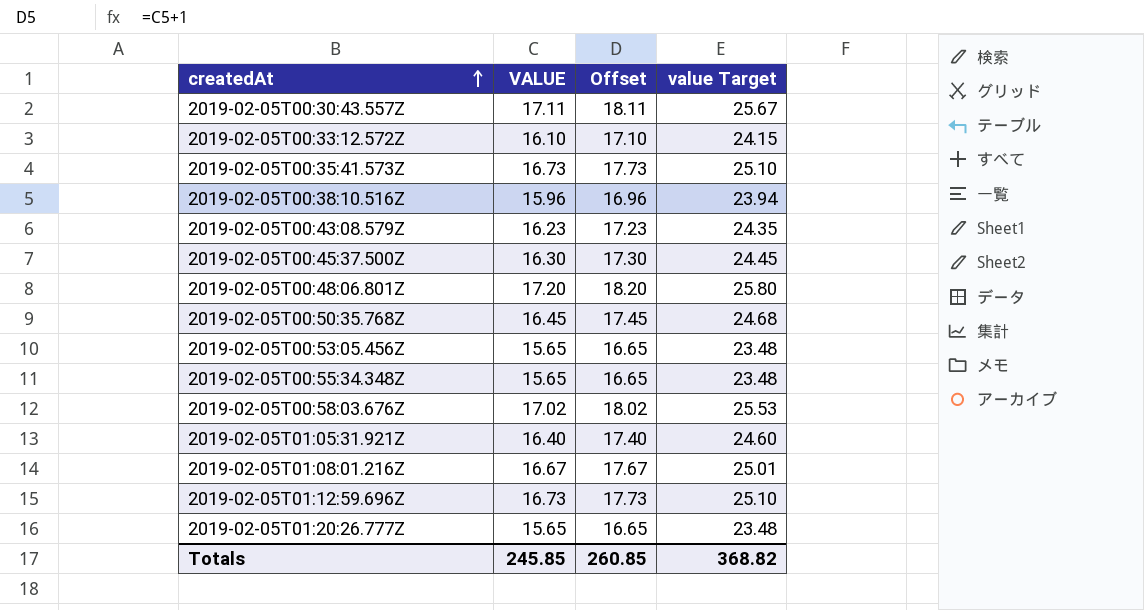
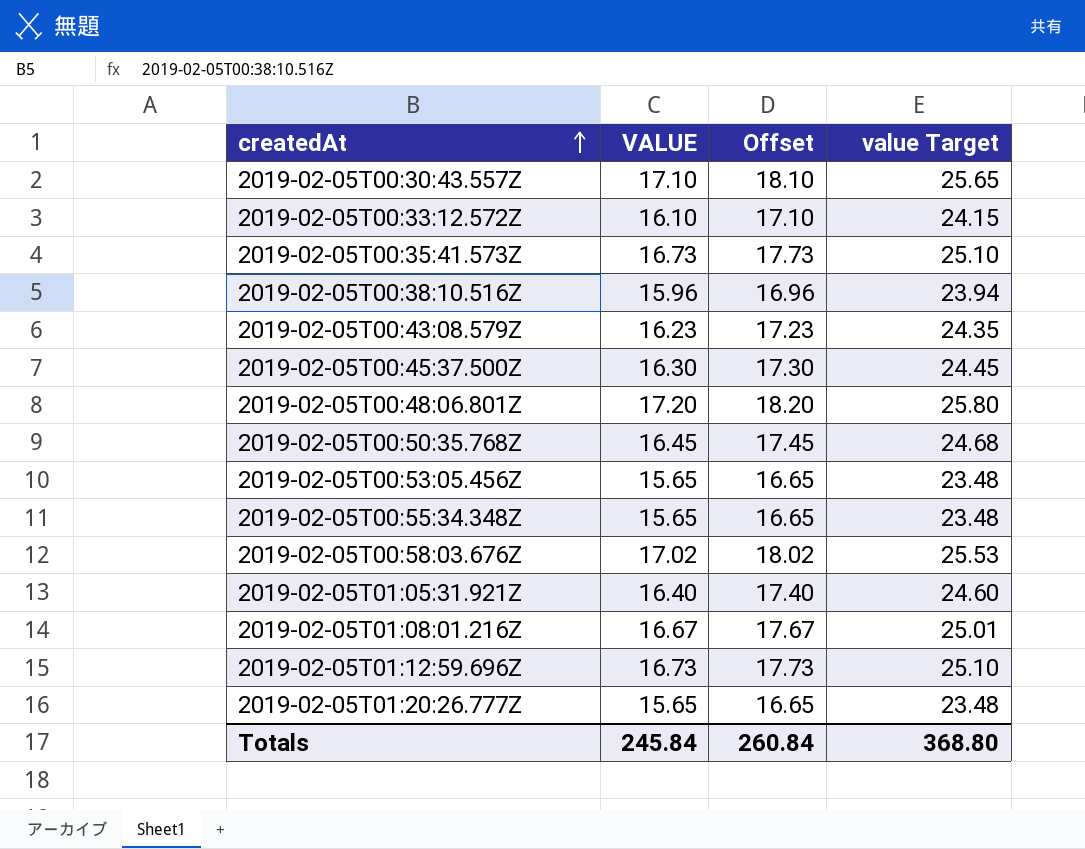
2019-02-05T00:30:43.557Z | VALUE: 17.11 -> 17.10
2019-02-05T00:30:43.557Z | Offset: 18.11 -> 18.10
2019-02-05T00:30:43.557Z | value Target: 25.67 -> 25.65
Totals | VALUE: 245.85 -> 245.84
Totals | Offset: 260.85 -> 260.84
Totals | value Target: 368.82 -> 368.80

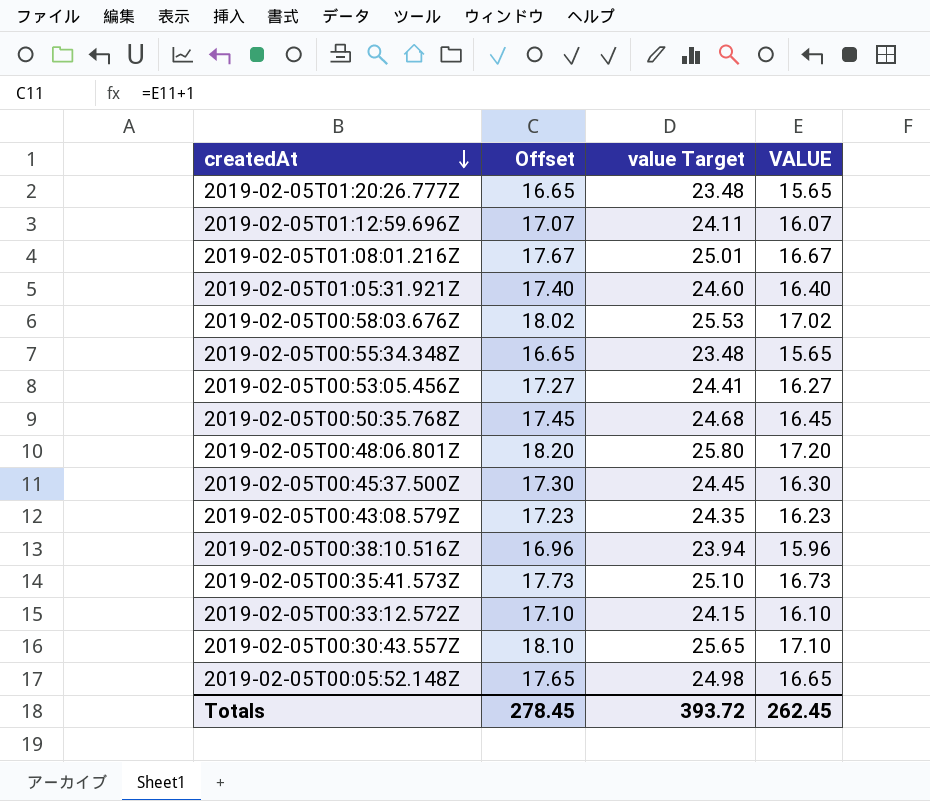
row order: createdAt ascending -> createdAt descending
column VALUE | position: 2 -> 4
2019-02-05T01:12:59.696Z | Offset: 17.73 -> 17.07
2019-02-05T01:12:59.696Z | value Target: 25.10 -> 24.11
2019-02-05T01:12:59.696Z | VALUE: 16.73 -> 16.07
2019-02-05T00:53:05.456Z | Offset: 16.65 -> 17.27
2019-02-05T00:53:05.456Z | value Target: 23.48 -> 24.41
2019-02-05T00:53:05.456Z | VALUE: 15.65 -> 16.27
row 2019-02-05T00:05:52.148Z: none -> 17.65 | 24.98 | 16.65
Totals | Offset: 260.84 -> 278.45
Totals | value Target: 368.80 -> 393.72
Totals | VALUE: 245.84 -> 262.45

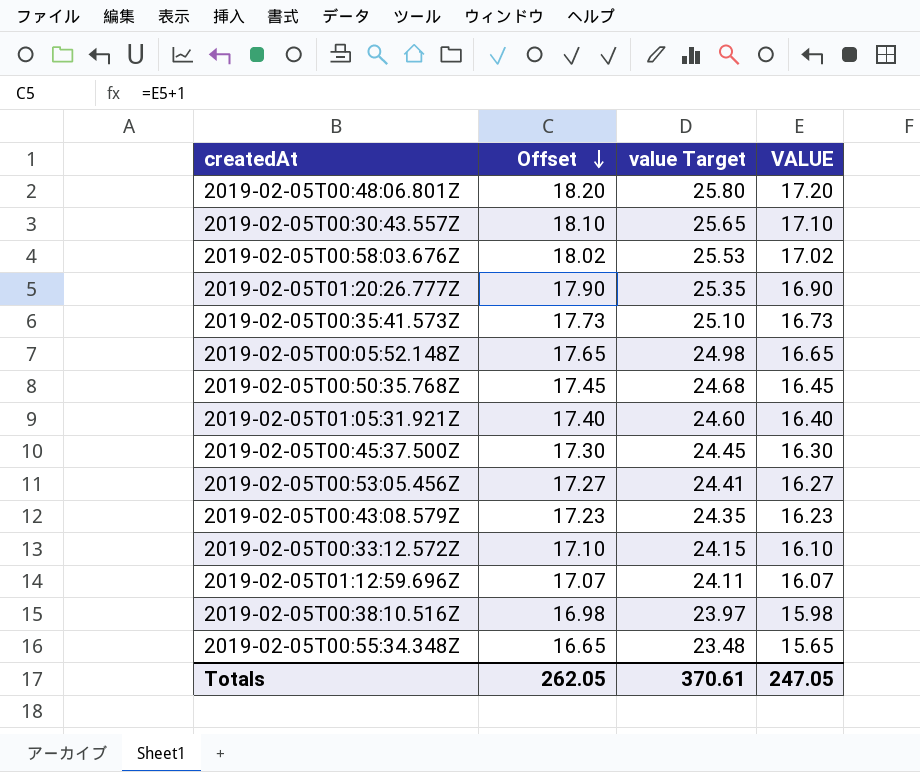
row order: createdAt descending -> Offset descending
row 2019-02-05T01:08:01.216Z: 17.67 | 25.01 | 16.67 -> none
2019-02-05T01:20:26.777Z | Offset: 16.65 -> 17.90
2019-02-05T01:20:26.777Z | value Target: 23.48 -> 25.35
2019-02-05T01:20:26.777Z | VALUE: 15.65 -> 16.90
2019-02-05T00:38:10.516Z | Offset: 16.96 -> 16.98
2019-02-05T00:38:10.516Z | value Target: 23.94 -> 23.97
2019-02-05T00:38:10.516Z | VALUE: 15.96 -> 15.98
Totals | Offset: 278.45 -> 262.05
Totals | value Target: 393.72 -> 370.61
Totals | VALUE: 262.45 -> 247.05

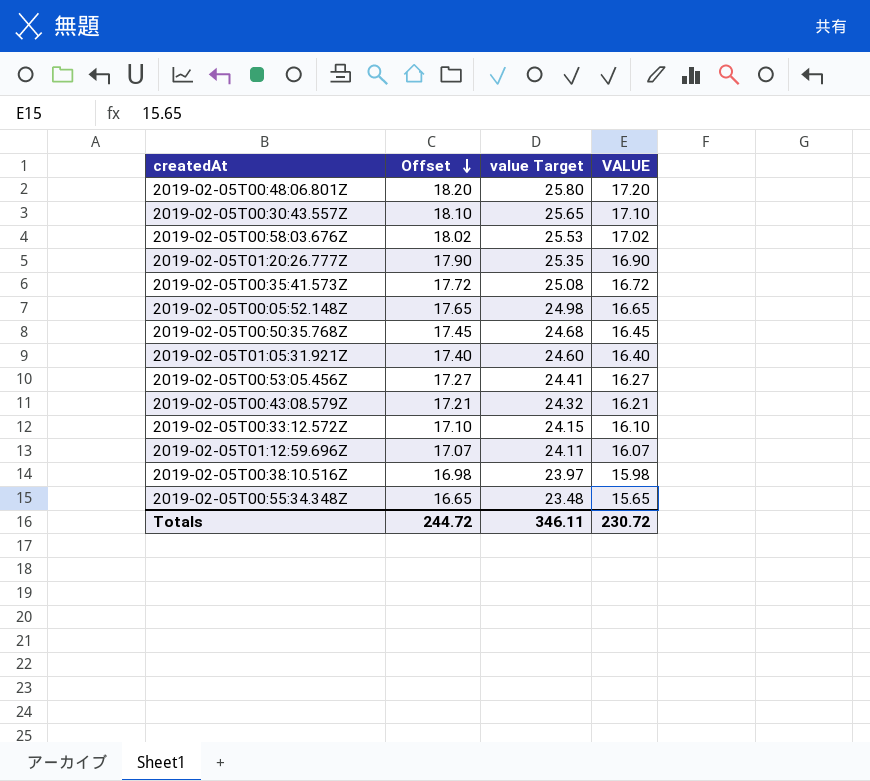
row 2019-02-05T00:45:37.500Z: 17.30 | 24.45 | 16.30 -> none
2019-02-05T00:35:41.573Z | Offset: 17.73 -> 17.72
2019-02-05T00:35:41.573Z | value Target: 25.10 -> 25.08
2019-02-05T00:35:41.573Z | VALUE: 16.73 -> 16.72
2019-02-05T00:43:08.579Z | Offset: 17.23 -> 17.21
2019-02-05T00:43:08.579Z | value Target: 24.35 -> 24.32
2019-02-05T00:43:08.579Z | VALUE: 16.23 -> 16.21
Totals | Offset: 262.05 -> 244.72
Totals | value Target: 370.61 -> 346.11
Totals | VALUE: 247.05 -> 230.72

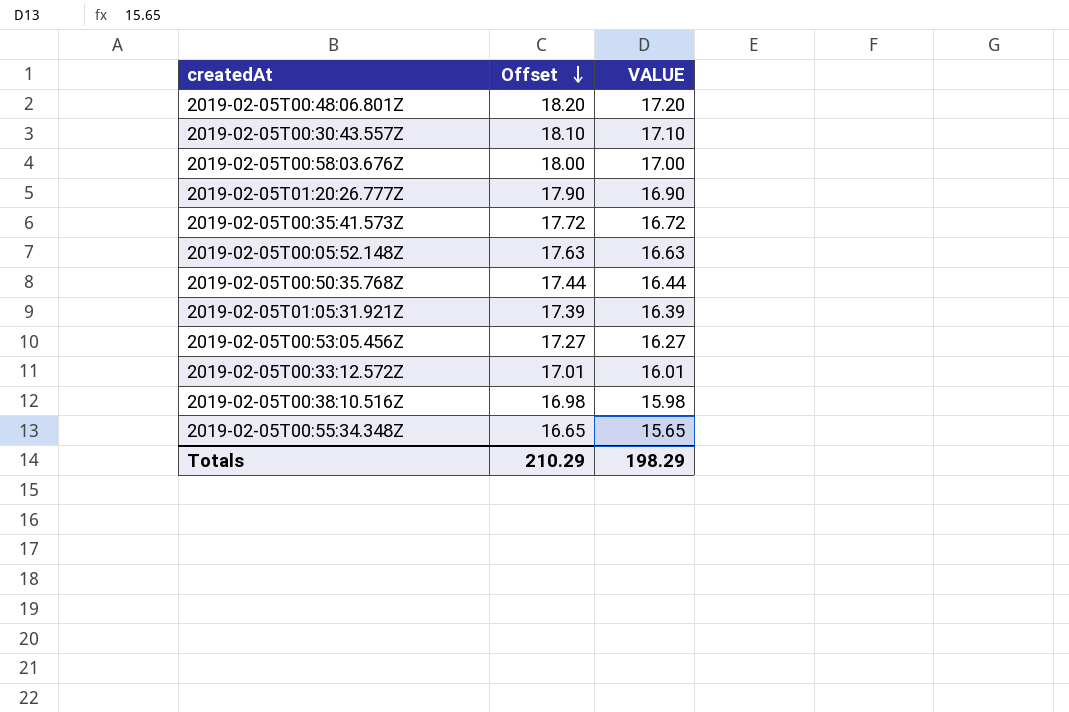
column value Target | formula: [VALUE] * 1.5 -> none
row 2019-02-05T00:43:08.579Z: 17.21 | 24.32 | 16.21 -> none
row 2019-02-05T01:12:59.696Z: 17.07 | 24.11 | 16.07 -> none
2019-02-05T00:58:03.676Z | Offset: 18.02 -> 18.00
2019-02-05T00:58:03.676Z | VALUE: 17.02 -> 17.00
2019-02-05T00:05:52.148Z | Offset: 17.65 -> 17.63
2019-02-05T00:05:52.148Z | VALUE: 16.65 -> 16.63
2019-02-05T00:50:35.768Z | Offset: 17.45 -> 17.44
2019-02-05T00:50:35.768Z | VALUE: 16.45 -> 16.44
2019-02-05T01:05:31.921Z | Offset: 17.40 -> 17.39
2019-02-05T01:05:31.921Z | VALUE: 16.40 -> 16.39
2019-02-05T00:33:12.572Z | Offset: 17.10 -> 17.01
2019-02-05T00:33:12.572Z | VALUE: 16.10 -> 16.01
Totals | Offset: 244.72 -> 210.29
Totals | VALUE: 230.72 -> 198.29

